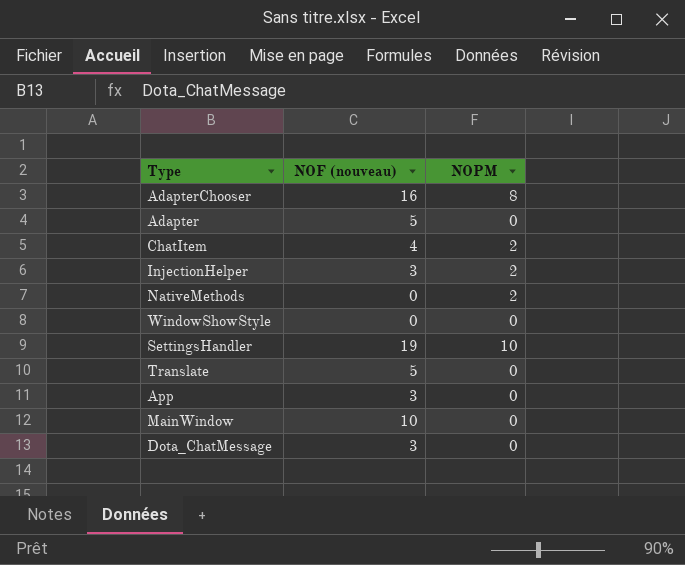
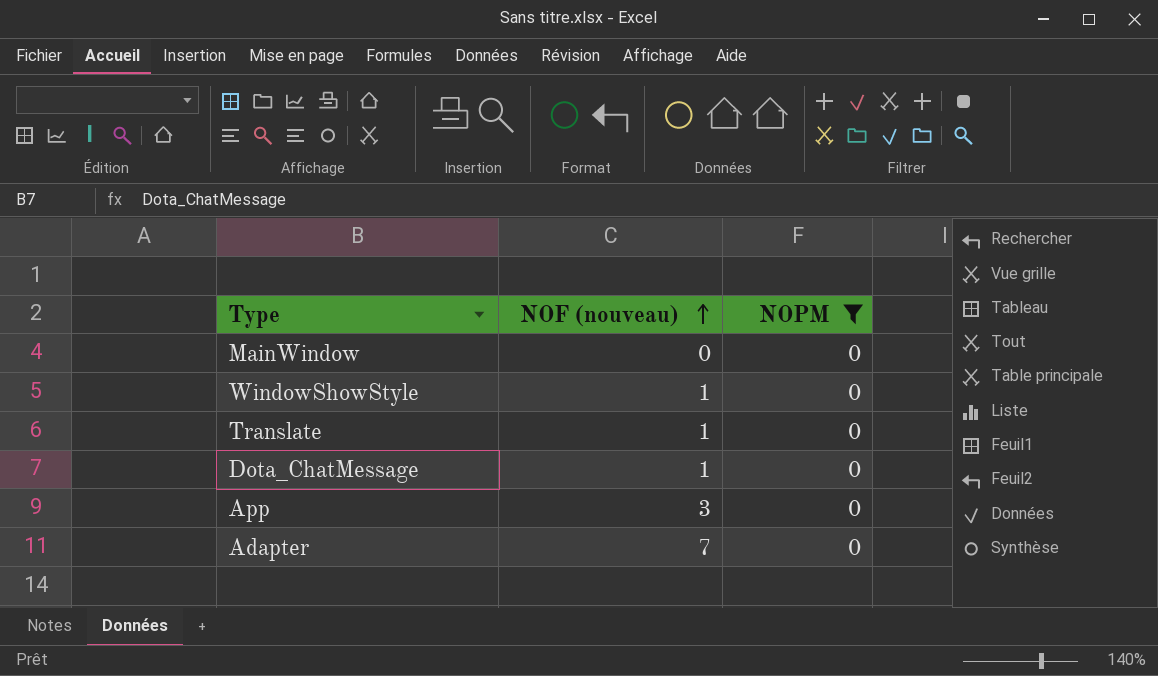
filter: none -> NOPM = 0
row order: none -> NOF (nouveau) ascending
MainWindow | NOF (nouveau): 10 -> 0
WindowShowStyle | NOF (nouveau): 0 -> 1
Translate | NOF (nouveau): 5 -> 1
Dota_ChatMessage | NOF (nouveau): 3 -> 1
Adapter | NOF (nouveau): 5 -> 7

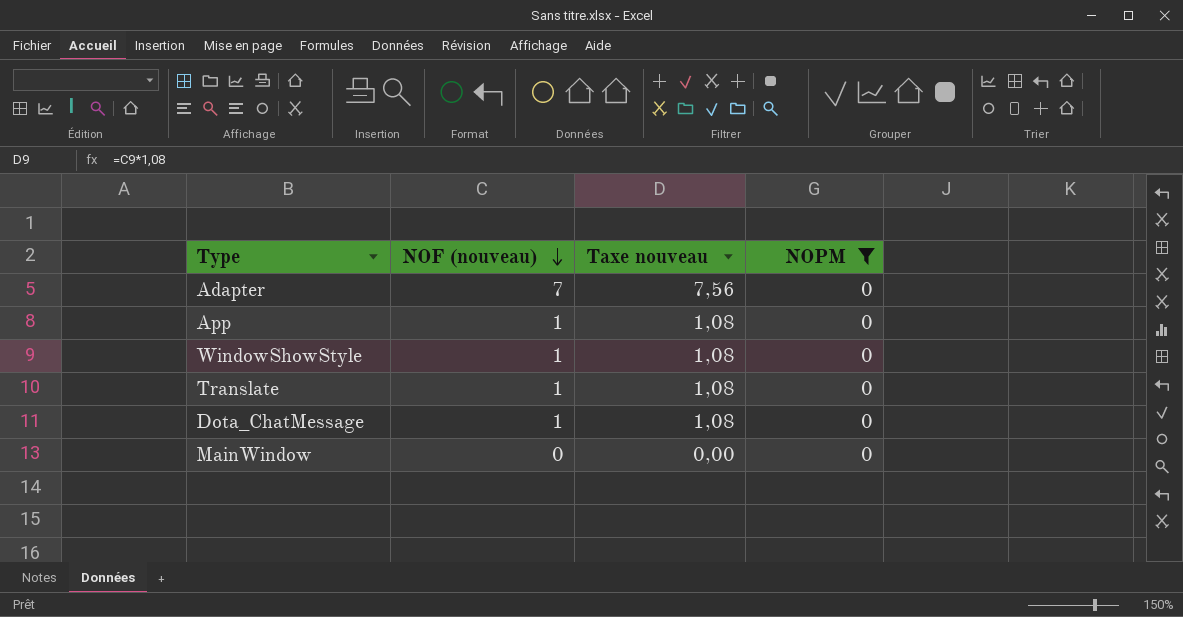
row order: NOF (nouveau) ascending -> NOF (nouveau) descending
column Taxe nouveau | formula: none -> [NOF (nouveau)] * 1,08
App | NOF (nouveau): 3 -> 1

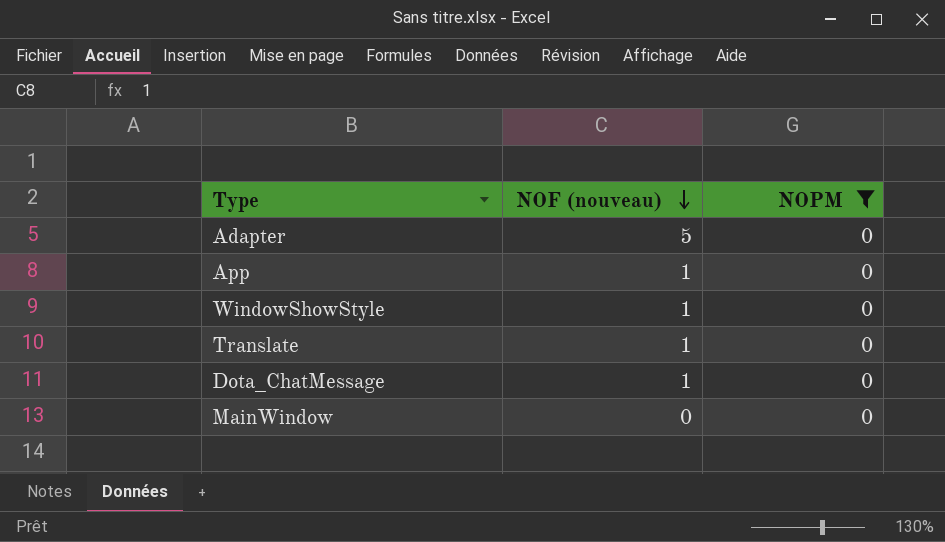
column Taxe nouveau | formula: [NOF (nouveau)] * 1,08 -> none
Adapter | NOF (nouveau): 7 -> 5

